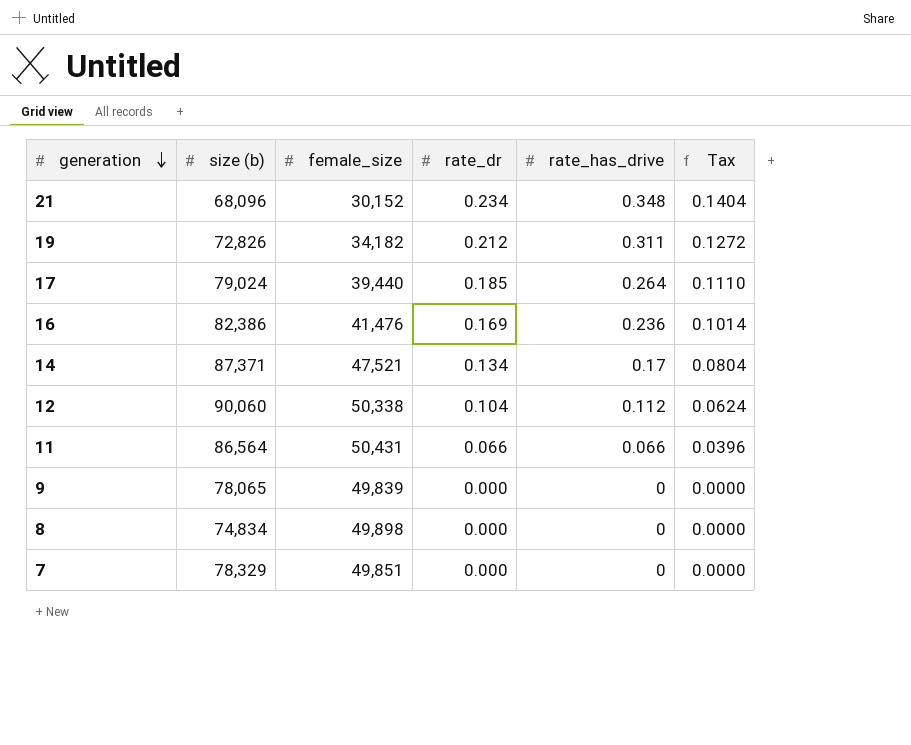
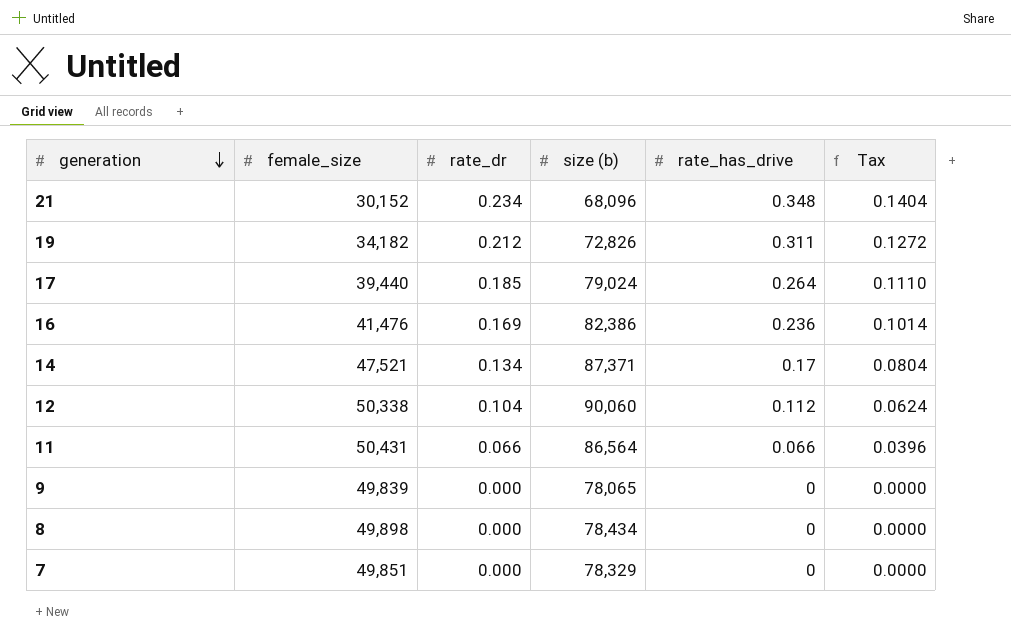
column size (b) | position: 2 -> 4
8 | size (b): 74,834 -> 78,434

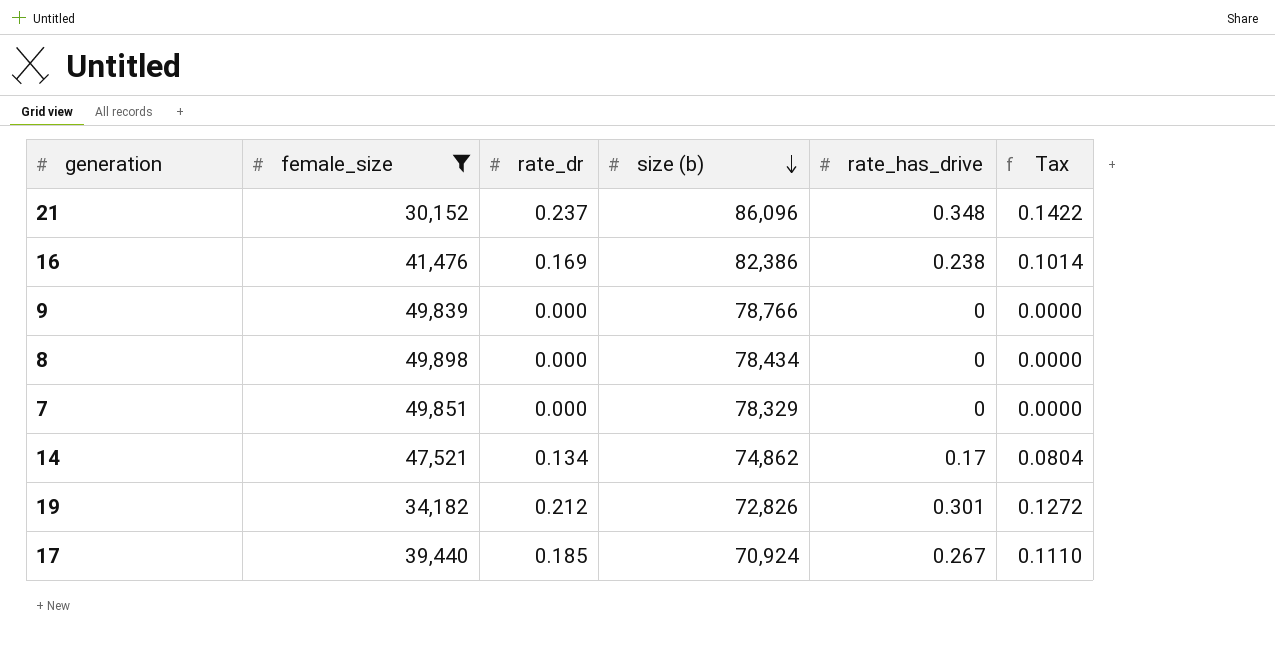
filter: none -> female_size <= 49,898
row order: generation descending -> size (b) descending
21 | rate_dr: 0.234 -> 0.237
21 | size (b): 68,096 -> 86,096
21 | Tax: 0.1404 -> 0.1422
16 | rate_has_drive: 0.236 -> 0.238
9 | size (b): 78,065 -> 78,766
14 | size (b): 87,371 -> 74,862
19 | rate_has_drive: 0.311 -> 0.301
17 | size (b): 79,024 -> 70,924
17 | rate_has_drive: 0.264 -> 0.267

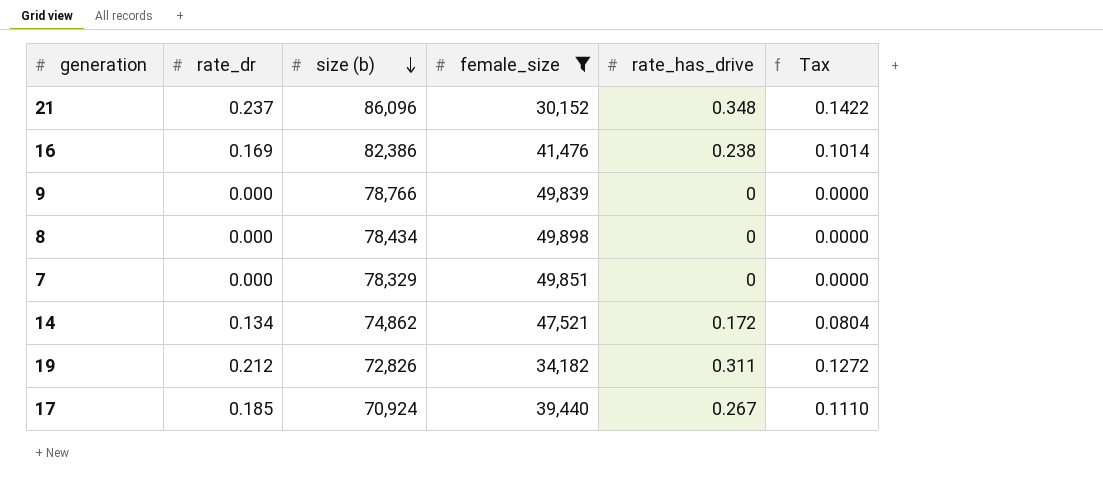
column female_size | position: 2 -> 4
14 | rate_has_drive: 0.17 -> 0.172
19 | rate_has_drive: 0.301 -> 0.311

